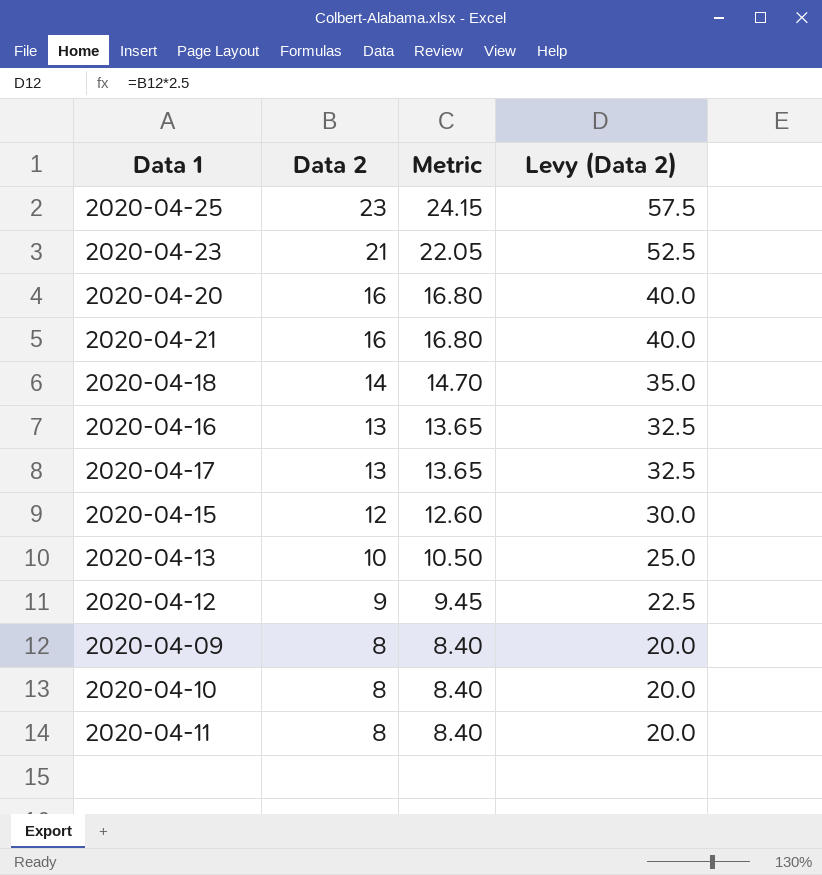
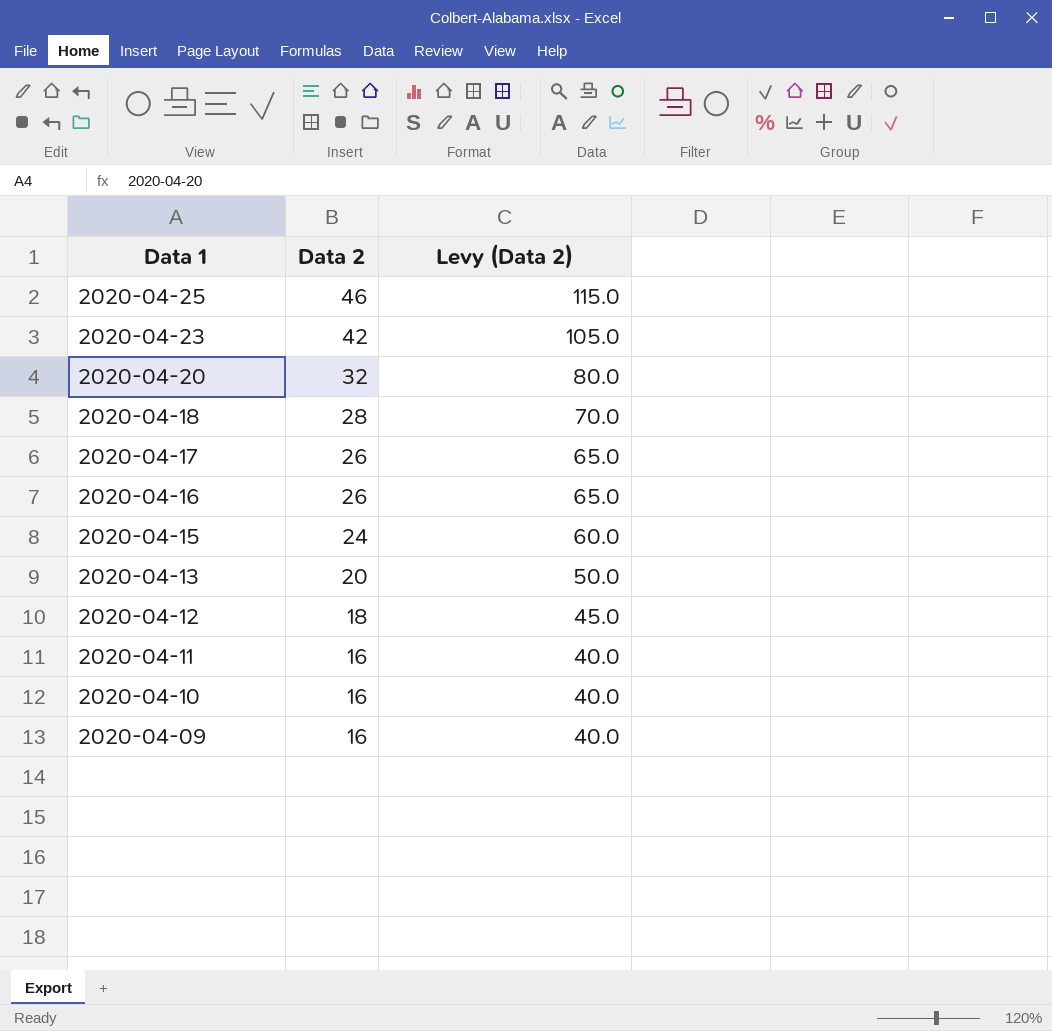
row order: Data 2 descending -> Data 1 descending
column Metric | formula: [Data 2] * 1.05 -> none
row 2020-04-21: 16 | 16.80 | 40.0 -> none
2020-04-25 | Data 2: 23 -> 46
2020-04-25 | Levy (Data 2): 57.5 -> 115.0
2020-04-23 | Data 2: 21 -> 42
2020-04-23 | Levy (Data 2): 52.5 -> 105.0
2020-04-20 | Data 2: 16 -> 32
2020-04-20 | Levy (Data 2): 40.0 -> 80.0
2020-04-18 | Data 2: 14 -> 28
2020-04-18 | Levy (Data 2): 35.0 -> 70.0
2020-04-17 | Data 2: 13 -> 26
2020-04-17 | Levy (Data 2): 32.5 -> 65.0
2020-04-16 | Data 2: 13 -> 26
2020-04-16 | Levy (Data 2): 32.5 -> 65.0
2020-04-15 | Data 2: 12 -> 24
2020-04-15 | Levy (Data 2): 30.0 -> 60.0
2020-04-13 | Data 2: 10 -> 20
2020-04-13 | Levy (Data 2): 25.0 -> 50.0
2020-04-12 | Data 2: 9 -> 18
2020-04-12 | Levy (Data 2): 22.5 -> 45.0
2020-04-11 | Data 2: 8 -> 16
2020-04-11 | Levy (Data 2): 20.0 -> 40.0
2020-04-10 | Data 2: 8 -> 16
2020-04-10 | Levy (Data 2): 20.0 -> 40.0
2020-04-09 | Data 2: 8 -> 16
2020-04-09 | Levy (Data 2): 20.0 -> 40.0

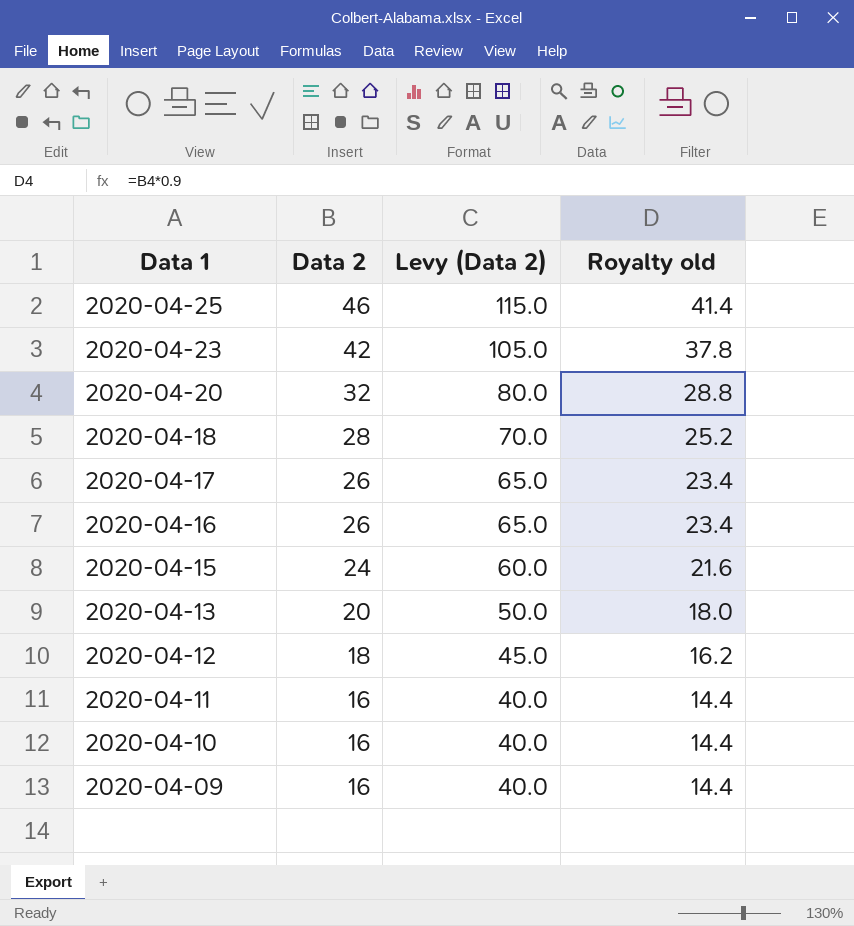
column Royalty old | formula: none -> [Data 2] * 0.9

